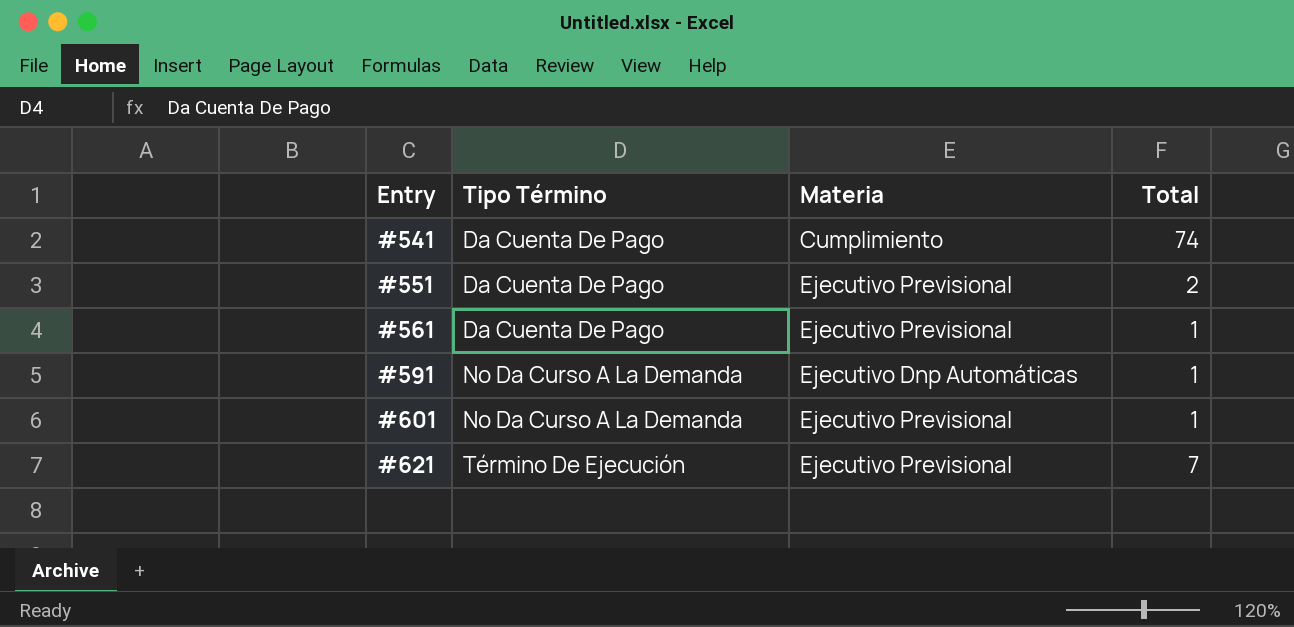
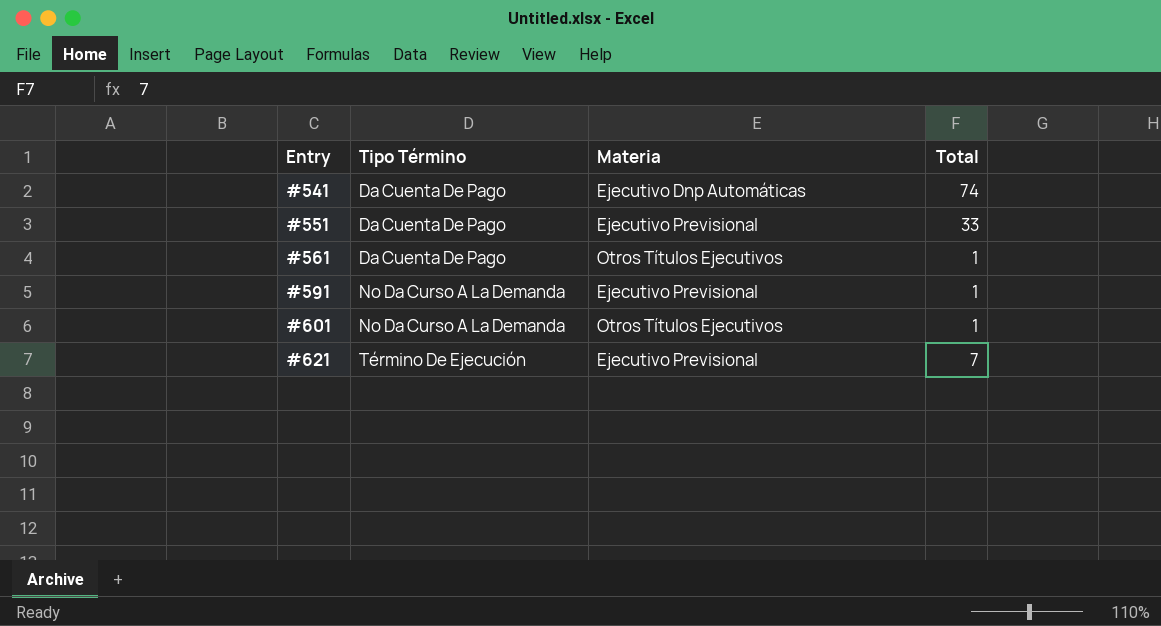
#541 | Materia: Cumplimiento -> Ejecutivo Dnp Automáticas
#551 | Total: 2 -> 33
#561 | Materia: Ejecutivo Previsional -> Otros Títulos Ejecutivos
#591 | Materia: Ejecutivo Dnp Automáticas -> Ejecutivo Previsional
#601 | Materia: Ejecutivo Previsional -> Otros Títulos Ejecutivos

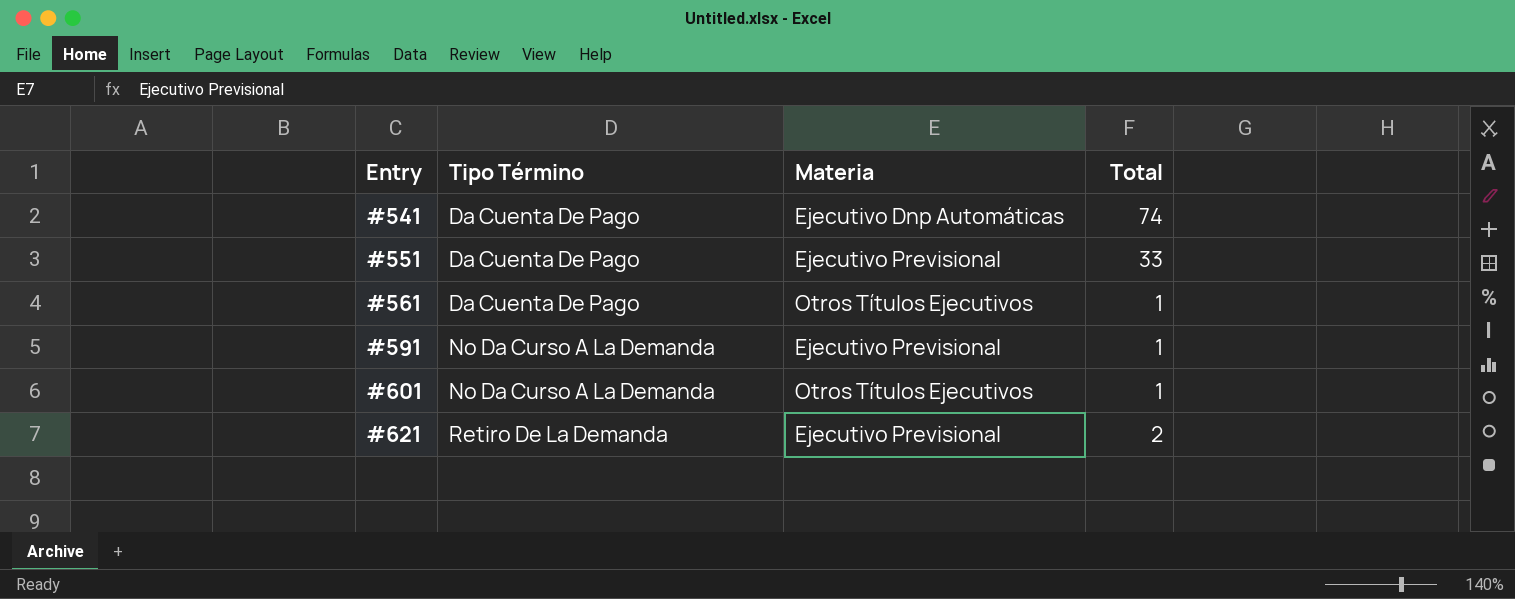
#621 | Tipo Término: Término De Ejecución -> Retiro De La Demanda
#621 | Total: 7 -> 2

